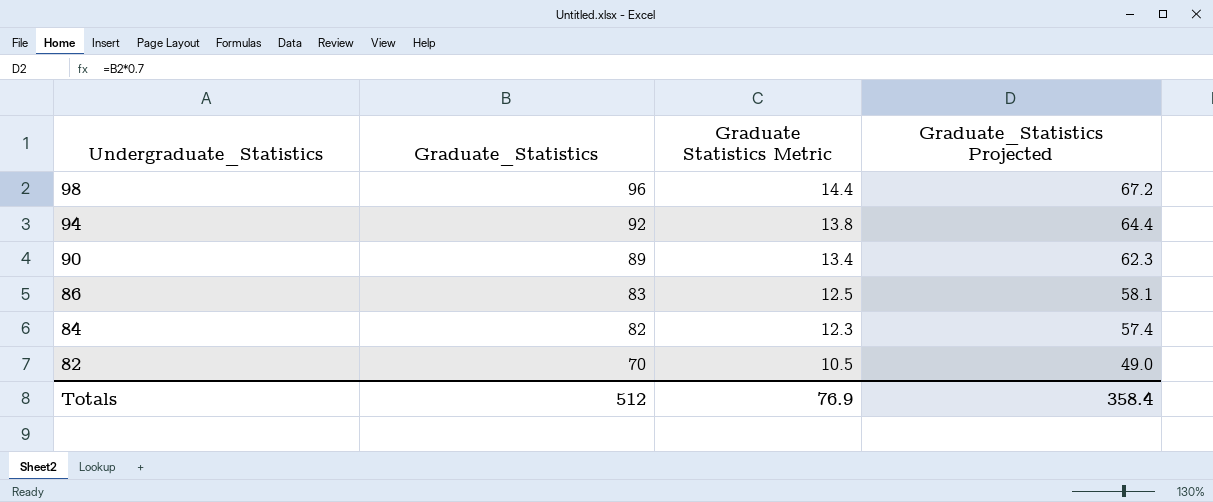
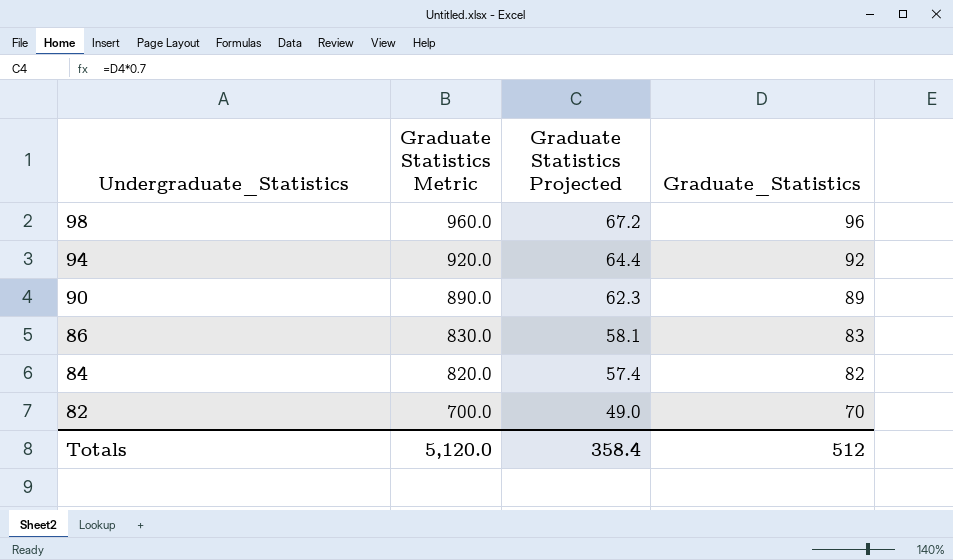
column Graduate Statistics Metric | formula: [Graduate_Statistics] * 0.15 -> [Graduate_Statistics] * 10
column name: Graduate_Statistics Projected -> Graduate Statistics Projected
column Graduate_Statistics | position: 2 -> 4
Totals | Graduate Statistics Metric: 76.9 -> 5,120.0

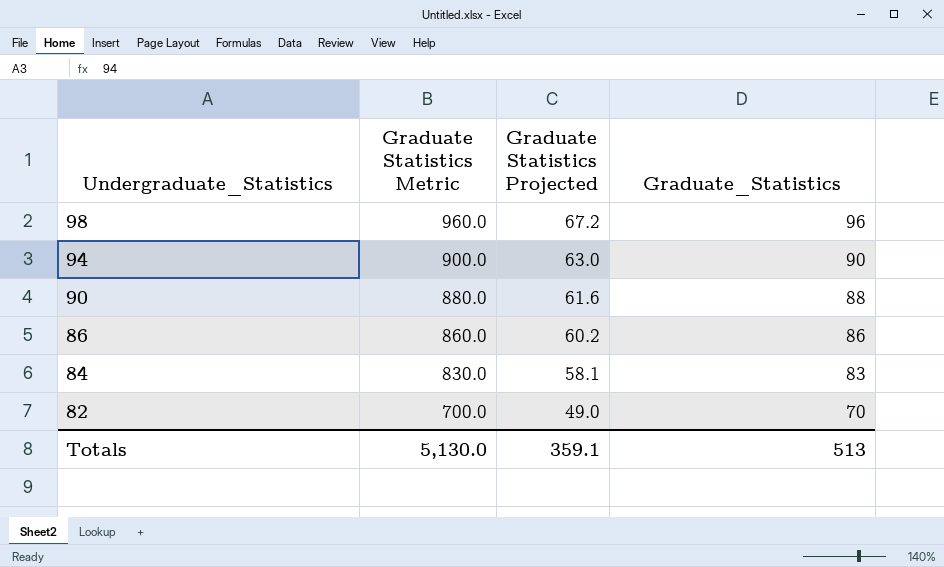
94 | Graduate Statistics Metric: 920.0 -> 900.0
94 | Graduate Statistics Projected: 64.4 -> 63.0
94 | Graduate_Statistics: 92 -> 90
90 | Graduate Statistics Metric: 890.0 -> 880.0
90 | Graduate Statistics Projected: 62.3 -> 61.6
90 | Graduate_Statistics: 89 -> 88
86 | Graduate Statistics Metric: 830.0 -> 860.0
86 | Graduate Statistics Projected: 58.1 -> 60.2
86 | Graduate_Statistics: 83 -> 86
84 | Graduate Statistics Metric: 820.0 -> 830.0
84 | Graduate Statistics Projected: 57.4 -> 58.1
84 | Graduate_Statistics: 82 -> 83
Totals | Graduate Statistics Metric: 5,120.0 -> 5,130.0
Totals | Graduate Statistics Projected: 358.4 -> 359.1
Totals | Graduate_Statistics: 512 -> 513

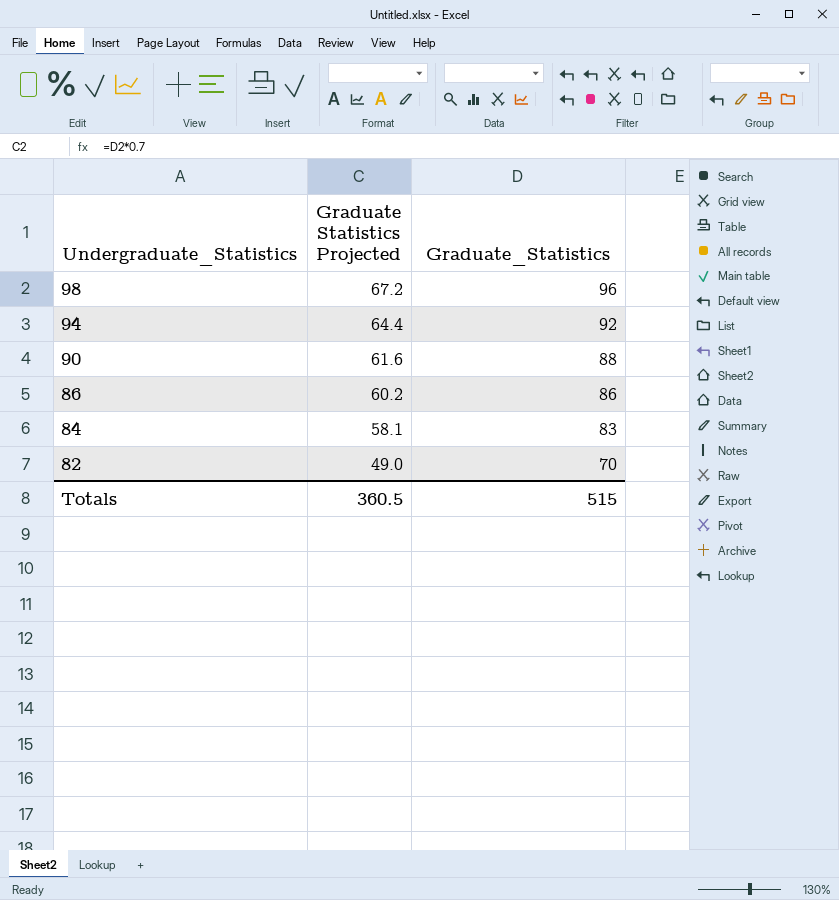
column Graduate Statistics Metric | formula: [Graduate_Statistics] * 10 -> none
94 | Graduate Statistics Projected: 63.0 -> 64.4
94 | Graduate_Statistics: 90 -> 92
Totals | Graduate Statistics Projected: 359.1 -> 360.5
Totals | Graduate_Statistics: 513 -> 515

